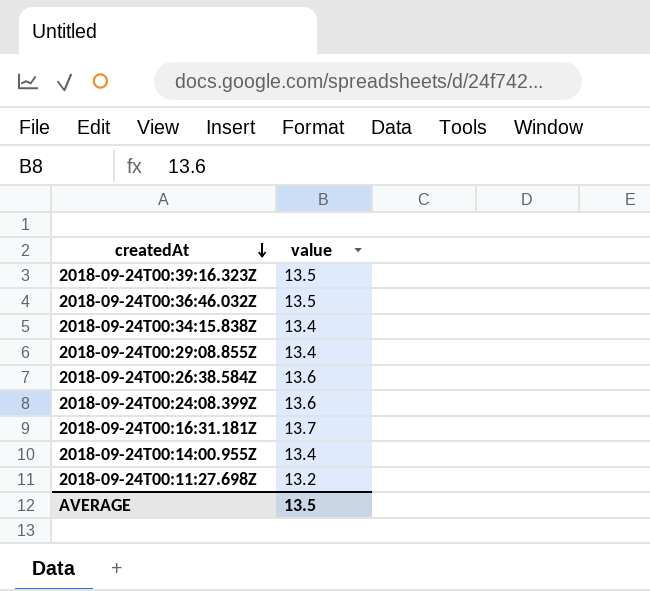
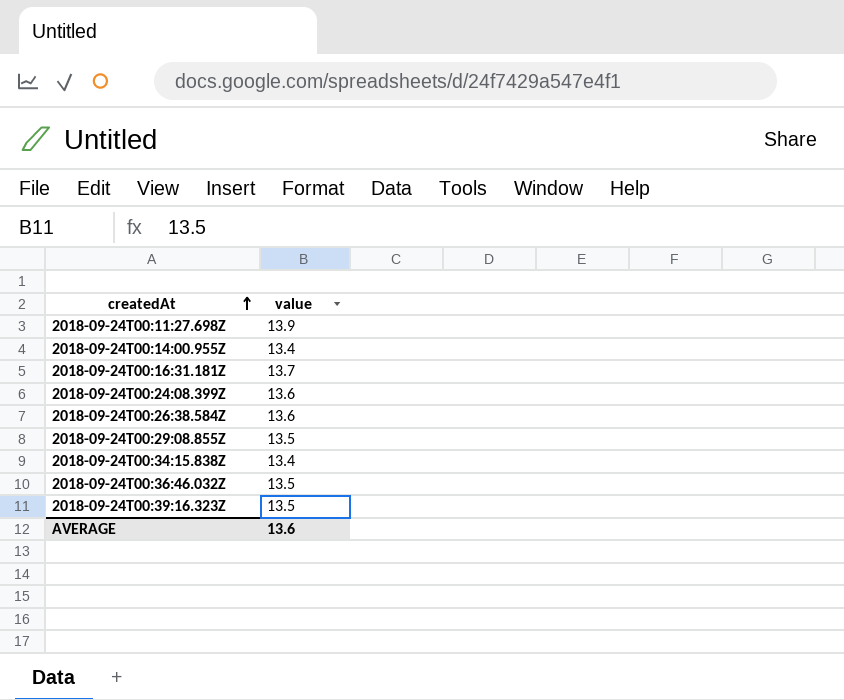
row order: createdAt descending -> createdAt ascending
2018-09-24T00:11:27.698Z | value: 13.2 -> 13.9
2018-09-24T00:29:08.855Z | value: 13.4 -> 13.5
AVERAGE | value: 13.5 -> 13.6

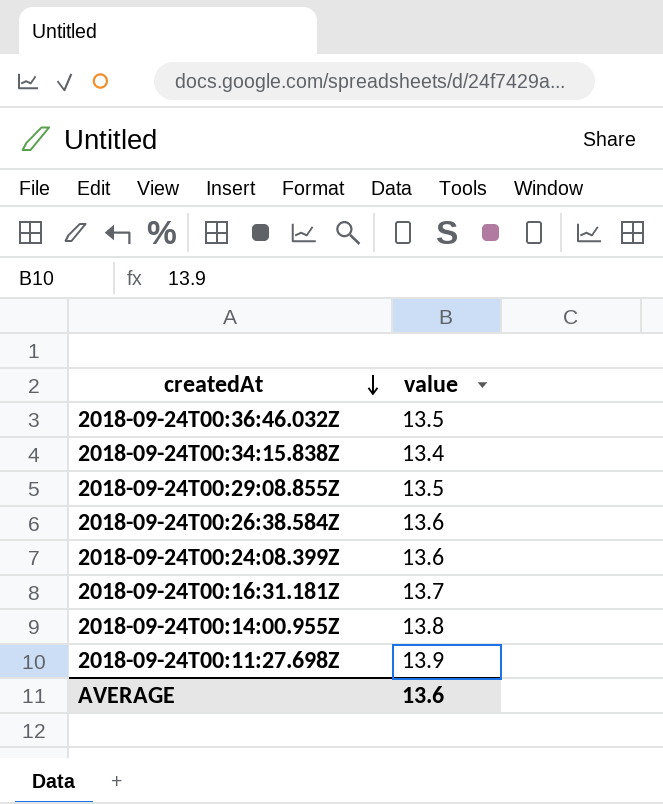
row order: createdAt ascending -> createdAt descending
row 2018-09-24T00:39:16.323Z: 13.5 -> none
2018-09-24T00:14:00.955Z | value: 13.4 -> 13.8

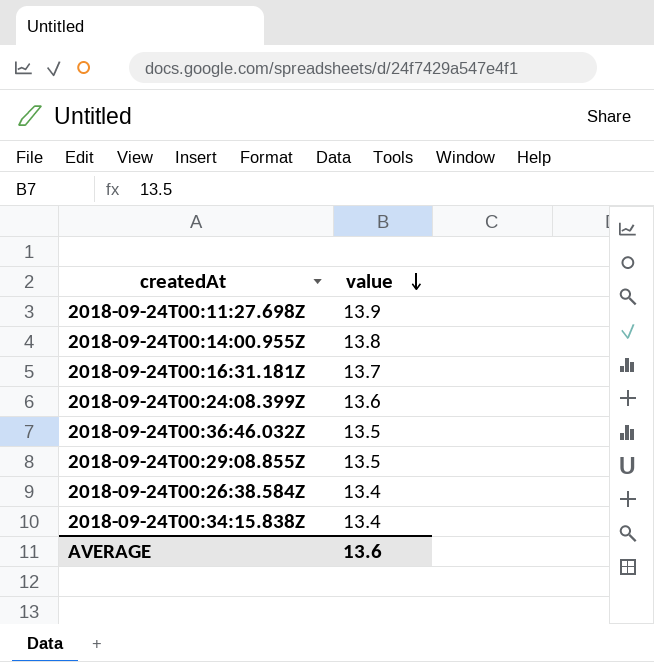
row order: createdAt descending -> value descending
2018-09-24T00:26:38.584Z | value: 13.6 -> 13.4

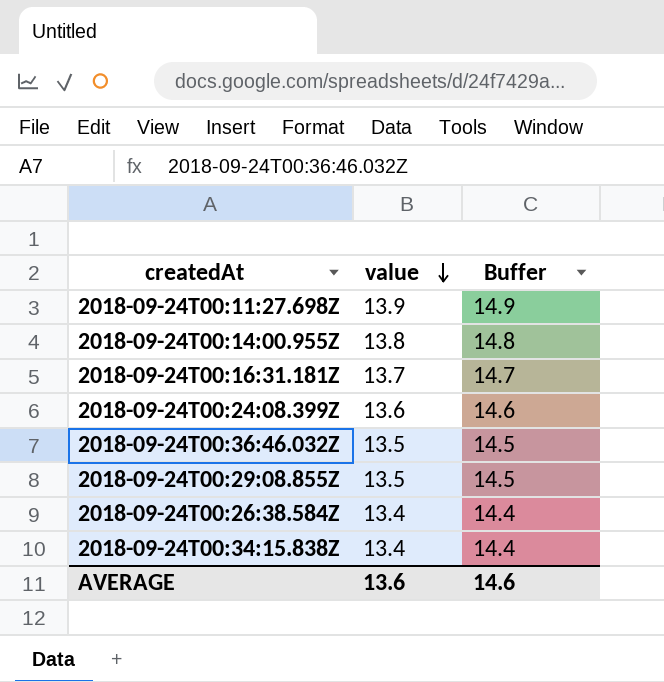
column Buffer | formula: none -> [value] + 1

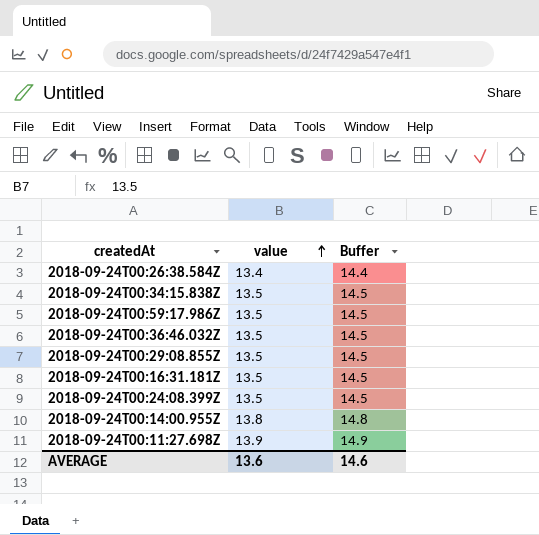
row order: value descending -> value ascending
2018-09-24T00:34:15.838Z | value: 13.4 -> 13.5
2018-09-24T00:34:15.838Z | Buffer: 14.4 -> 14.5
row 2018-09-24T00:59:17.986Z: none -> 13.5 | 14.5
2018-09-24T00:16:31.181Z | value: 13.7 -> 13.5
2018-09-24T00:16:31.181Z | Buffer: 14.7 -> 14.5
2018-09-24T00:24:08.399Z | value: 13.6 -> 13.5
2018-09-24T00:24:08.399Z | Buffer: 14.6 -> 14.5

